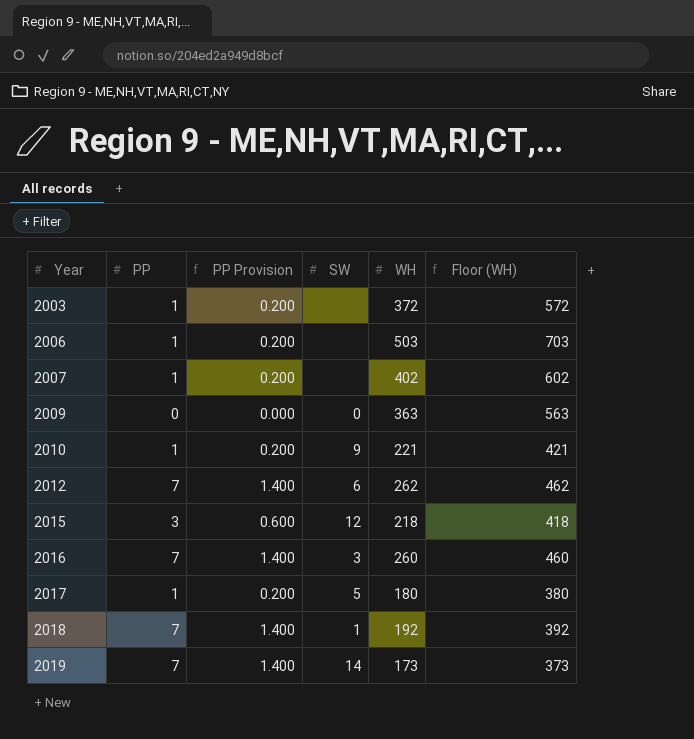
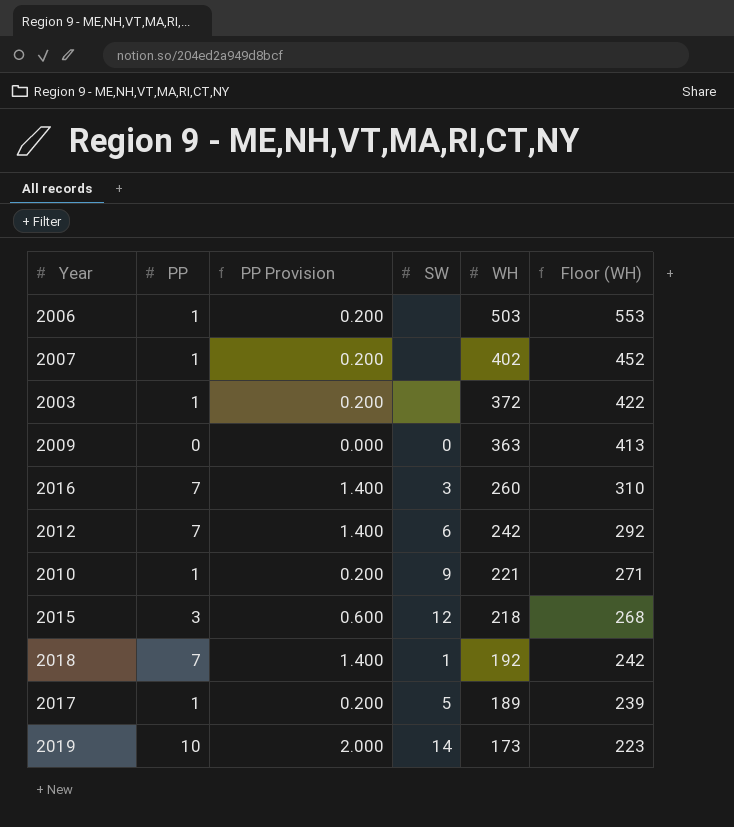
row order: Year ascending -> WH descending
column Floor (WH) | formula: [WH] + 200 -> [WH] + 50
2012 | WH: 262 -> 242
2017 | WH: 180 -> 189
2019 | PP: 7 -> 10
2019 | PP Provision: 1.400 -> 2.000

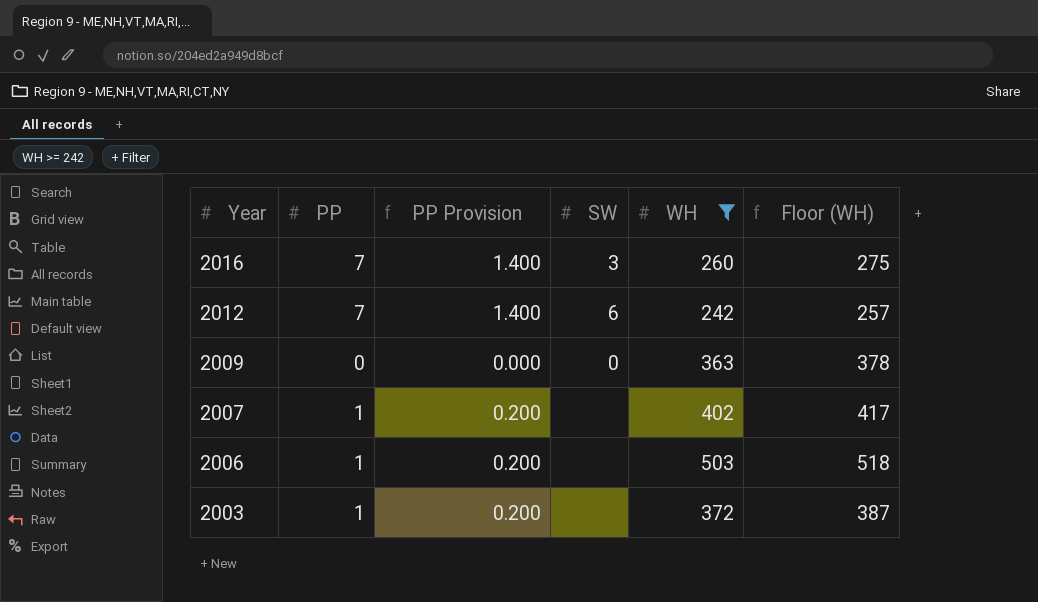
filter: none -> WH >= 242
row order: WH descending -> Year descending
column Floor (WH) | formula: [WH] + 50 -> [WH] + 15

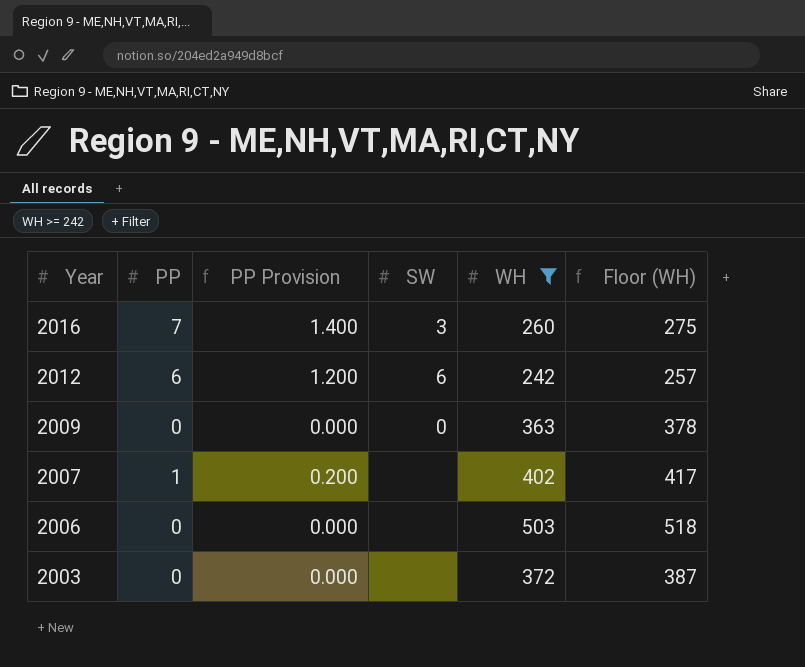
2012 | PP: 7 -> 6
2012 | PP Provision: 1.400 -> 1.200
2006 | PP: 1 -> 0
2006 | PP Provision: 0.200 -> 0.000
2003 | PP: 1 -> 0
2003 | PP Provision: 0.200 -> 0.000

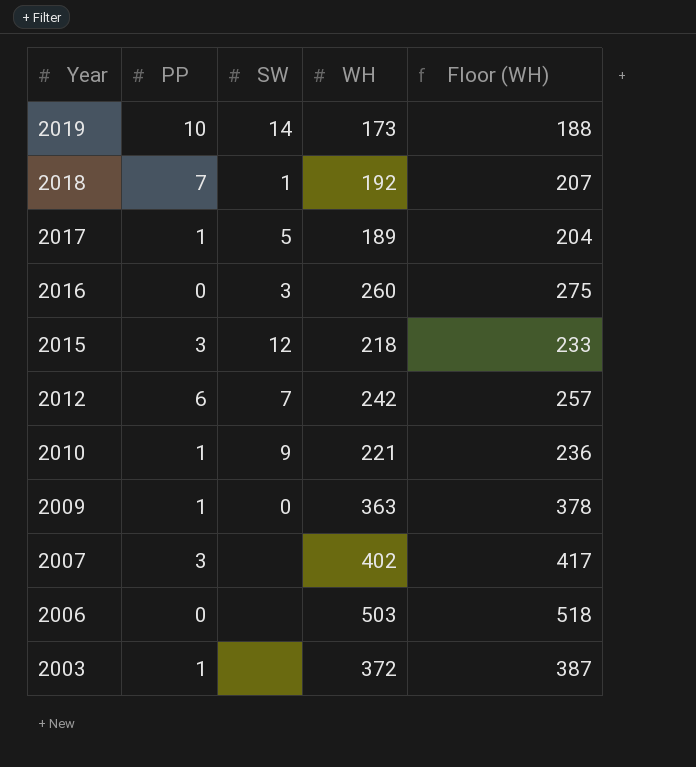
filter: WH >= 242 -> none
column PP Provision | formula: [PP] * 0.2 -> none
2016 | PP: 7 -> 0
2012 | SW: 6 -> 7
2009 | PP: 0 -> 1
2007 | PP: 1 -> 3
2003 | PP: 0 -> 1

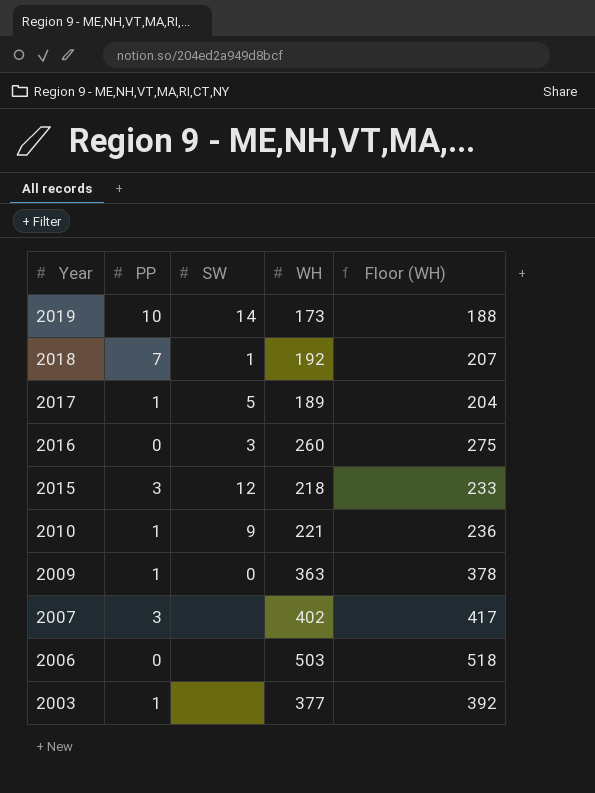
row 2012: 6 | 7 | 242 | 257 -> none
2003 | WH: 372 -> 377
2003 | Floor (WH): 387 -> 392

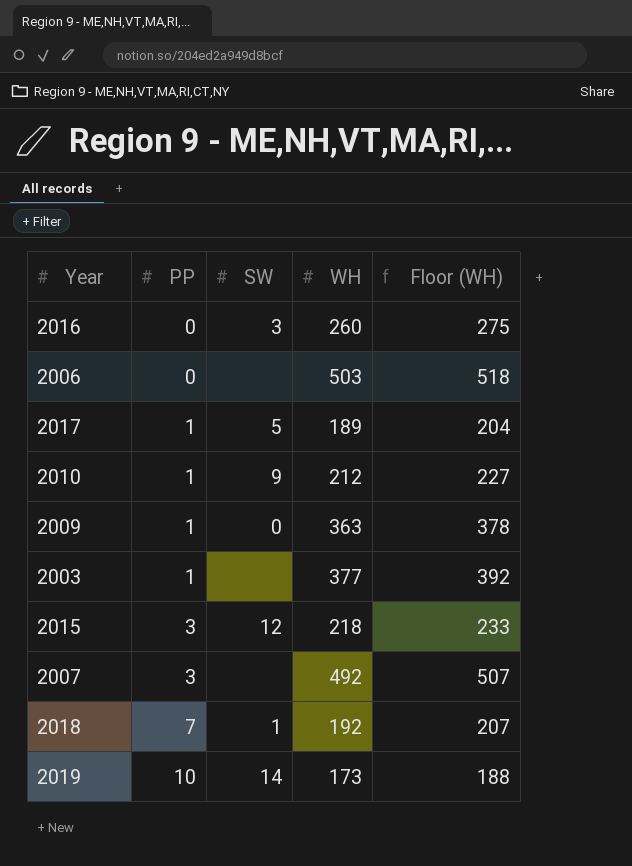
row order: Year descending -> PP ascending
2010 | WH: 221 -> 212
2010 | Floor (WH): 236 -> 227
2007 | WH: 402 -> 492
2007 | Floor (WH): 417 -> 507

